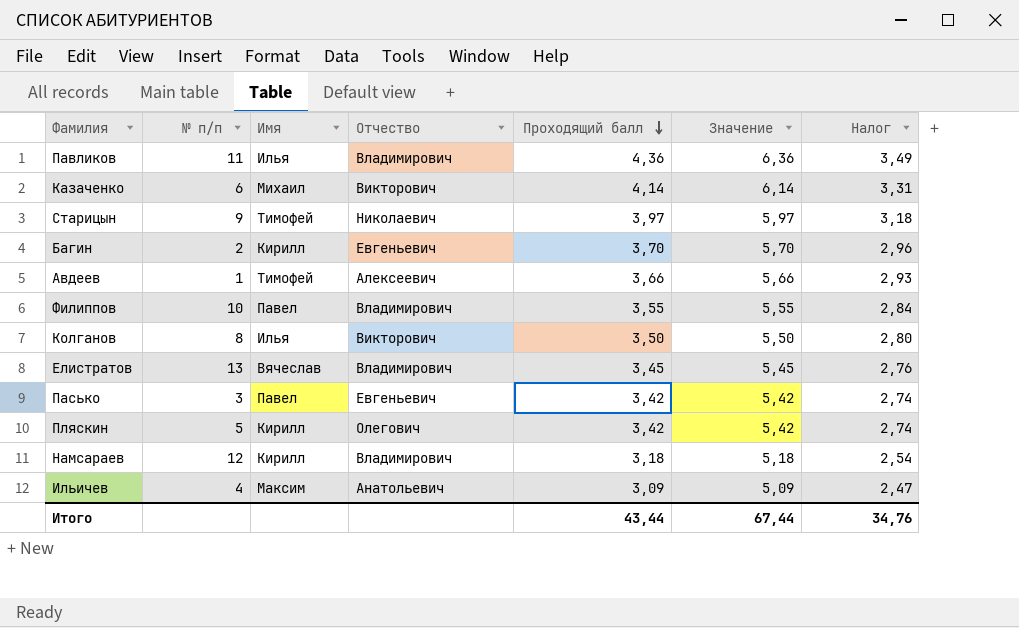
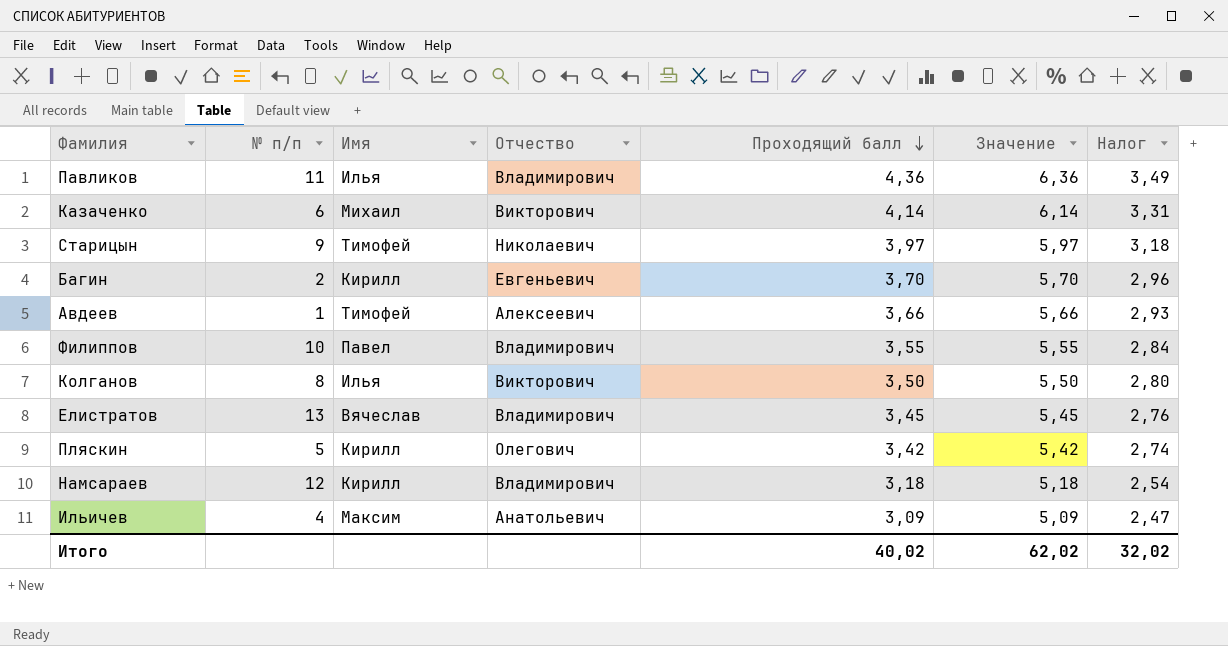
row Пасько: 3 | Павел | Евгеньевич | 3,42 | 5,42 | 2,74 -> none
Итого | Проходящий балл: 43,44 -> 40,02
Итого | Значение: 67,44 -> 62,02
Итого | Налог: 34,76 -> 32,02

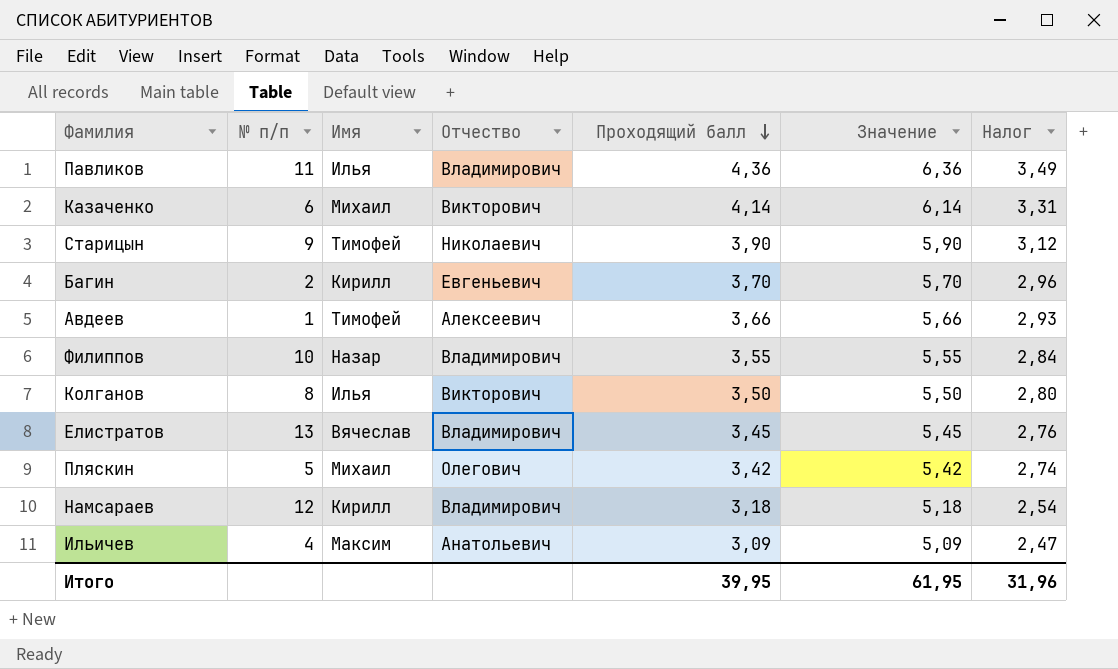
Старицын | Проходящий балл: 3,97 -> 3,90
Старицын | Значение: 5,97 -> 5,90
Старицын | Налог: 3,18 -> 3,12
Филиппов | Имя: Павел -> Назар
Пляскин | Имя: Кирилл -> Михаил
Итого | Проходящий балл: 40,02 -> 39,95
Итого | Значение: 62,02 -> 61,95
Итого | Налог: 32,02 -> 31,96

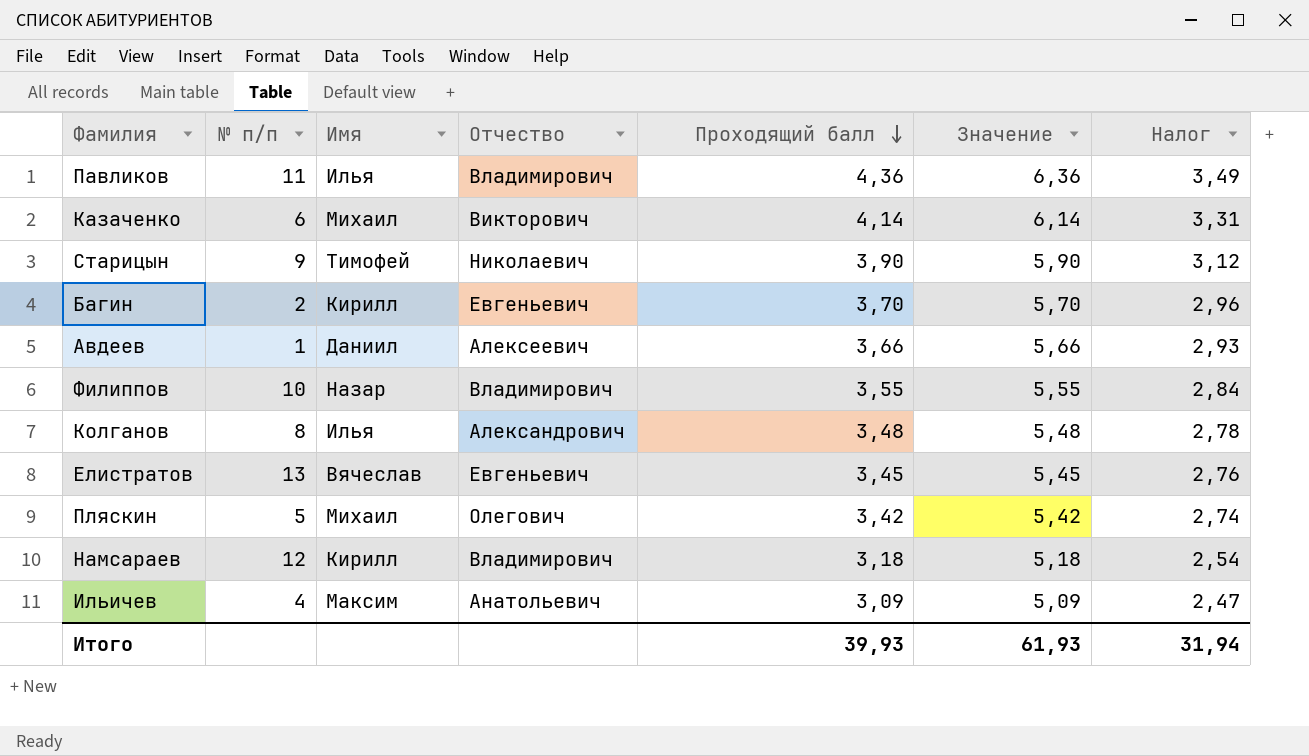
Авдеев | Имя: Тимофей -> Даниил
Колганов | Отчество: Викторович -> Александрович
Колганов | Проходящий балл: 3,50 -> 3,48
Колганов | Значение: 5,50 -> 5,48
Колганов | Налог: 2,80 -> 2,78
Елистратов | Отчество: Владимирович -> Евгеньевич
Итого | Проходящий балл: 39,95 -> 39,93
Итого | Значение: 61,95 -> 61,93
Итого | Налог: 31,96 -> 31,94

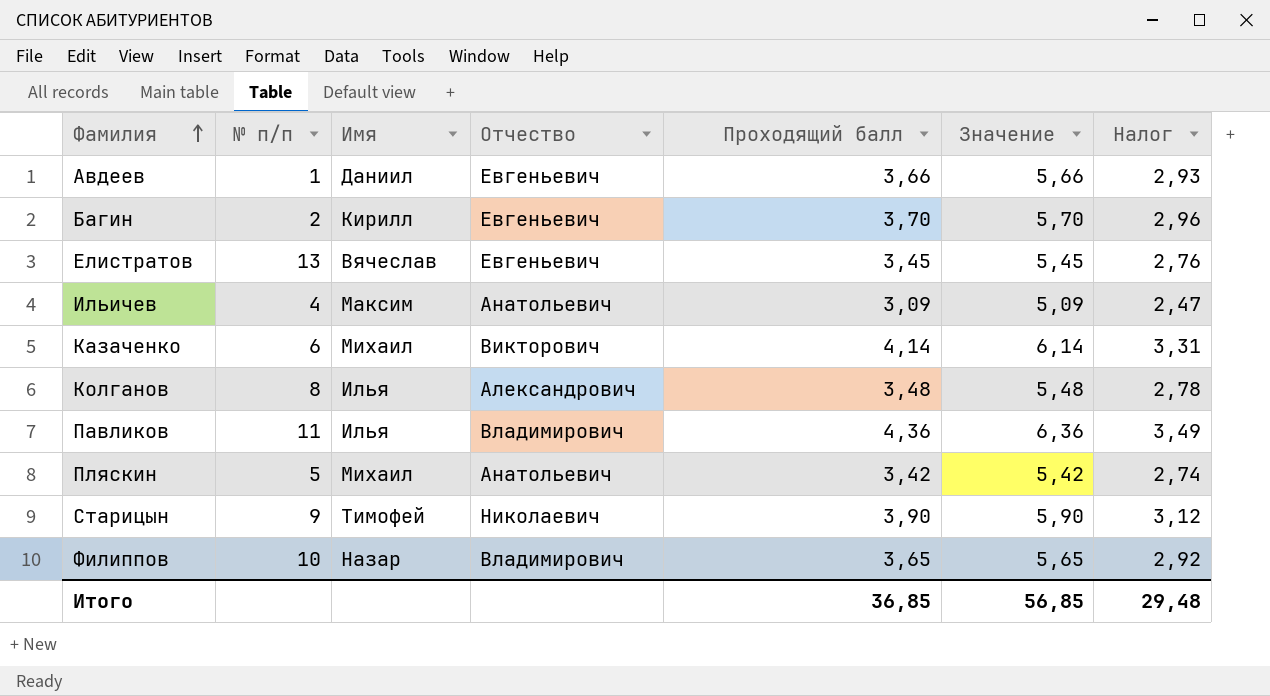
row order: Проходящий балл descending -> Фамилия ascending
row Намсараев: 12 | Кирилл | Владимирович | 3,18 | 5,18 | 2,54 -> none
Авдеев | Отчество: Алексеевич -> Евгеньевич
Пляскин | Отчество: Олегович -> Анатольевич
Филиппов | Проходящий балл: 3,55 -> 3,65
Филиппов | Значение: 5,55 -> 5,65
Филиппов | Налог: 2,84 -> 2,92
Итого | Проходящий балл: 39,93 -> 36,85
Итого | Значение: 61,93 -> 56,85
Итого | Налог: 31,94 -> 29,48

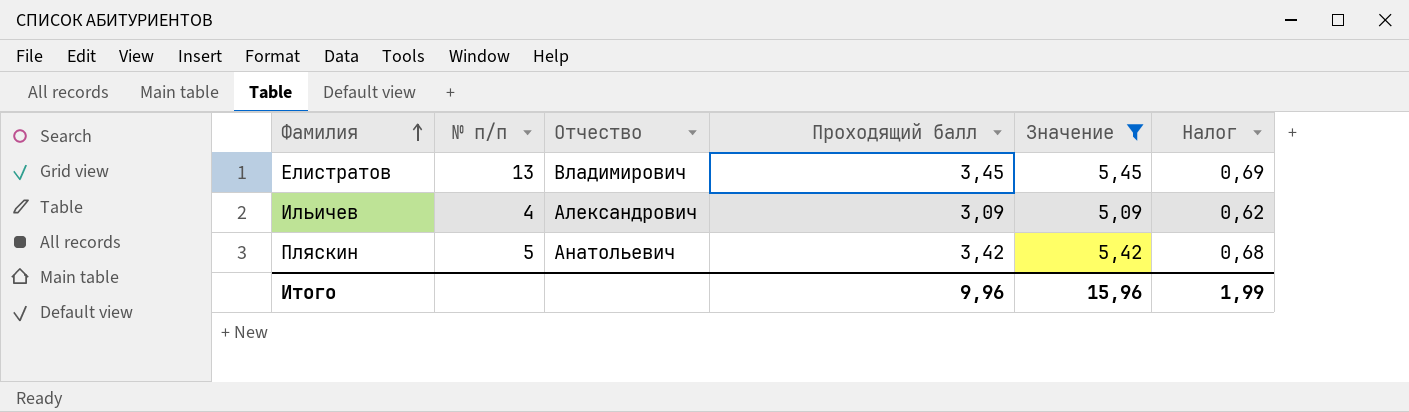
filter: none -> Значение <= 5,45
column Имя | position: 3 -> none
column Налог | formula: [Проходящий балл] * 0,8 -> [Проходящий балл] * 0,2
Елистратов | Отчество: Евгеньевич -> Владимирович
Ильичев | Отчество: Анатольевич -> Александрович
Итого | Проходящий балл: 36,85 -> 9,96
Итого | Значение: 56,85 -> 15,96
Итого | Налог: 29,48 -> 1,99

